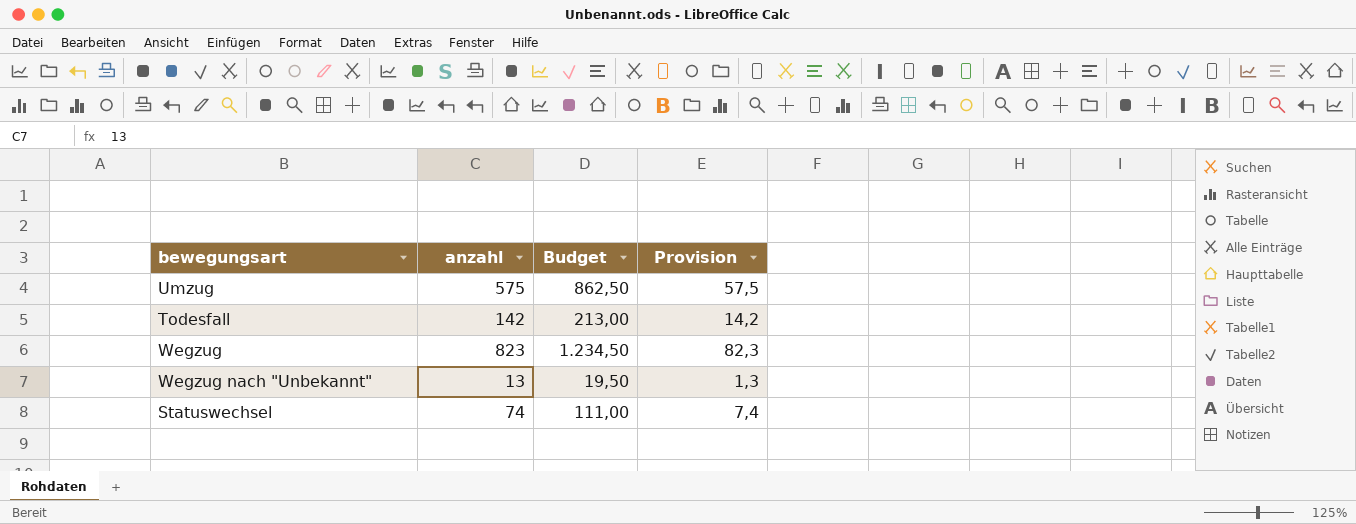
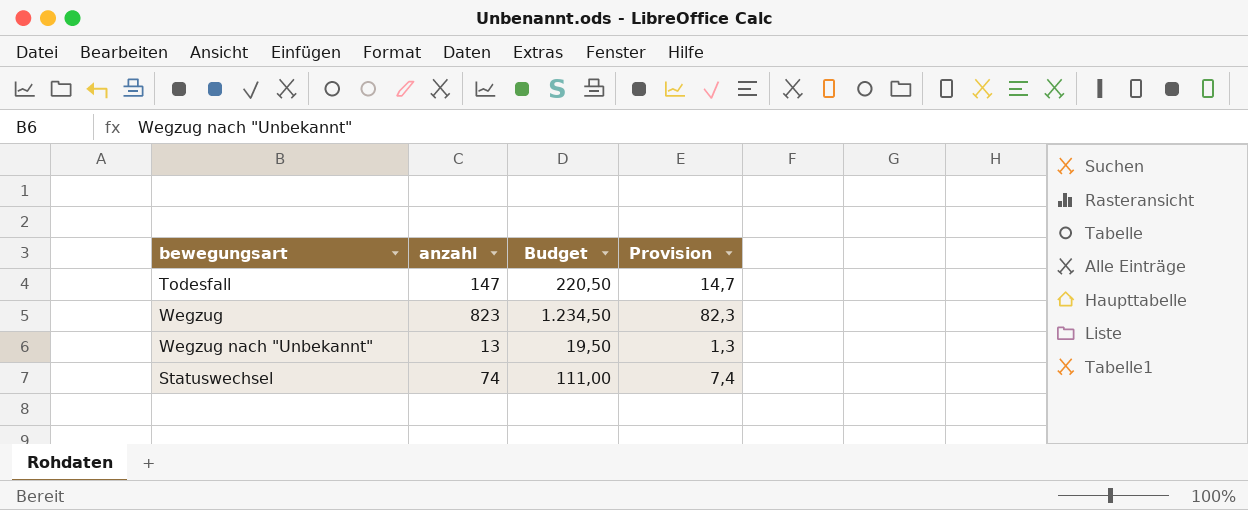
row Umzug: 575 | 862,50 | 57,5 -> none
Todesfall | anzahl: 142 -> 147
Todesfall | Budget: 213,00 -> 220,50
Todesfall | Provision: 14,2 -> 14,7

